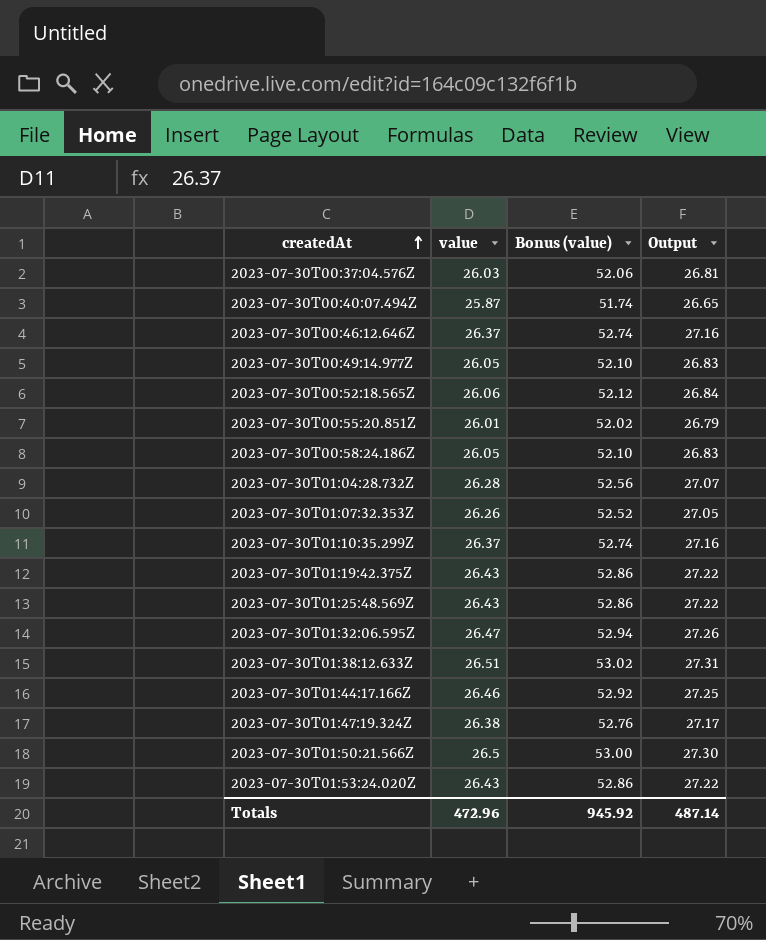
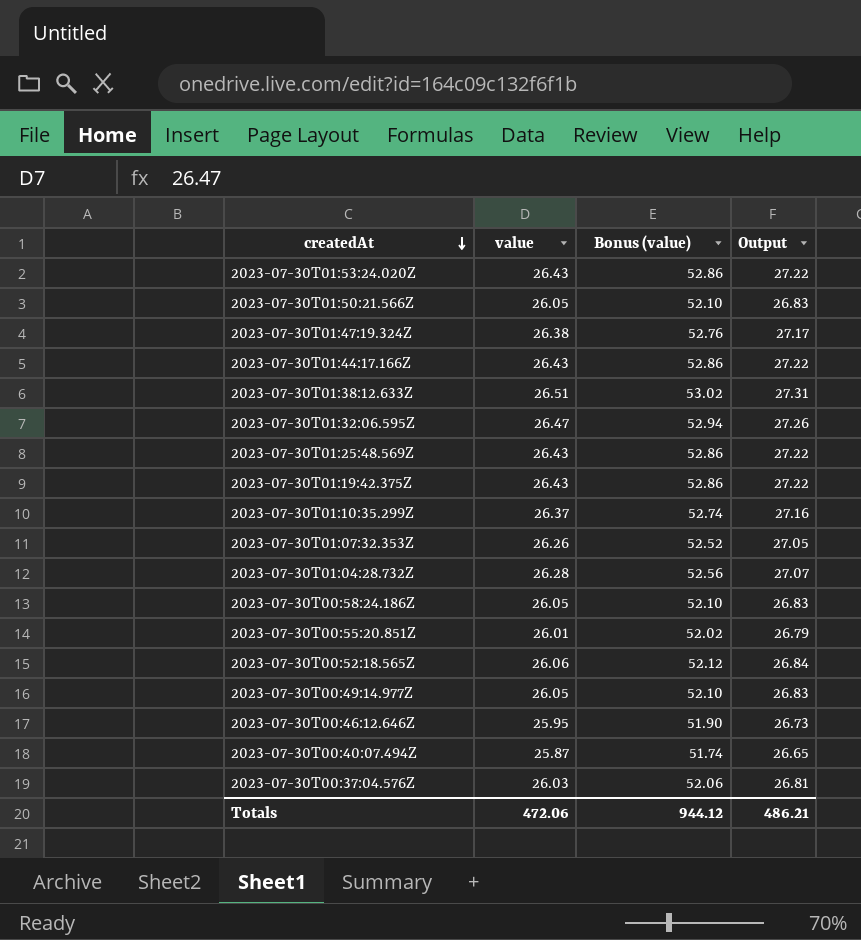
row order: createdAt ascending -> createdAt descending
2023-07-30T01:50:21.566Z | value: 26.5 -> 26.05
2023-07-30T01:50:21.566Z | Bonus (value): 53.00 -> 52.10
2023-07-30T01:50:21.566Z | Output: 27.30 -> 26.83
2023-07-30T01:44:17.166Z | value: 26.46 -> 26.43
2023-07-30T01:44:17.166Z | Bonus (value): 52.92 -> 52.86
2023-07-30T01:44:17.166Z | Output: 27.25 -> 27.22
2023-07-30T00:46:12.646Z | value: 26.37 -> 25.95
2023-07-30T00:46:12.646Z | Bonus (value): 52.74 -> 51.90
2023-07-30T00:46:12.646Z | Output: 27.16 -> 26.73
Totals | value: 472.96 -> 472.06
Totals | Bonus (value): 945.92 -> 944.12
Totals | Output: 487.14 -> 486.21

